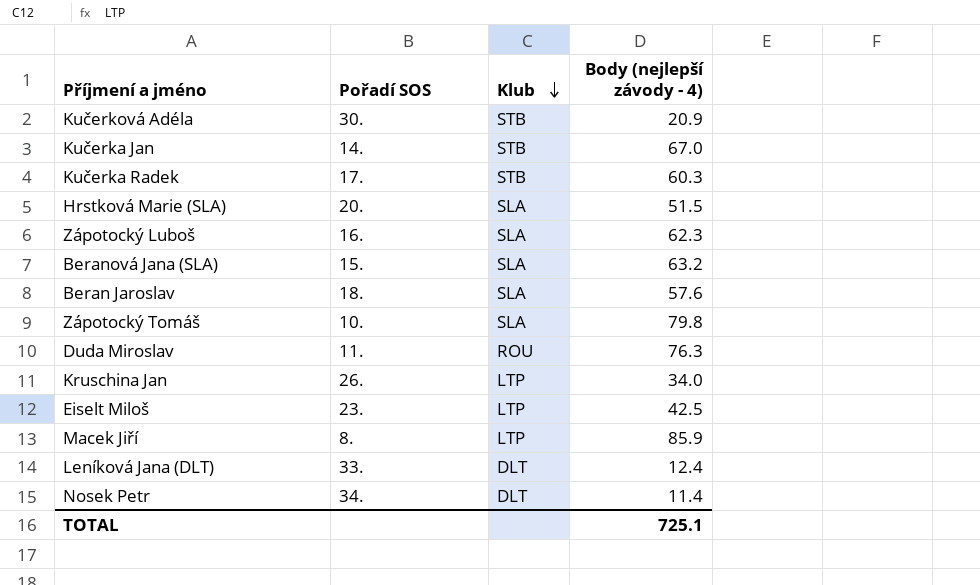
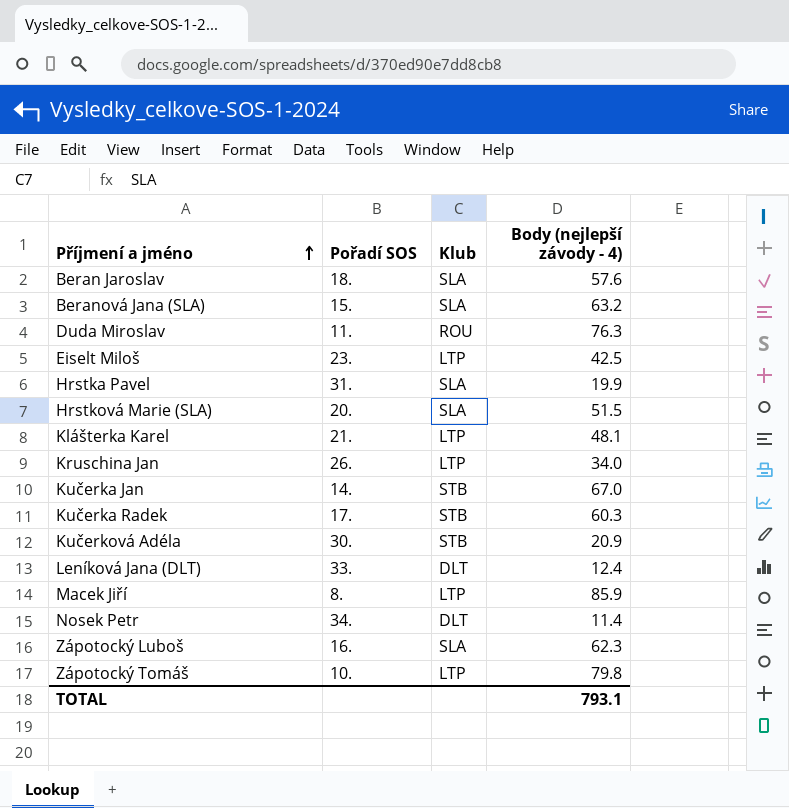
row order: Klub descending -> Příjmení a jméno ascending
row Hrstka Pavel: none -> 31. | SLA | 19.9
row Klášterka Karel: none -> 21. | LTP | 48.1
Zápotocký Tomáš | Klub: SLA -> LTP
TOTAL | Body (nejlepší závody - 4): 725.1 -> 793.1

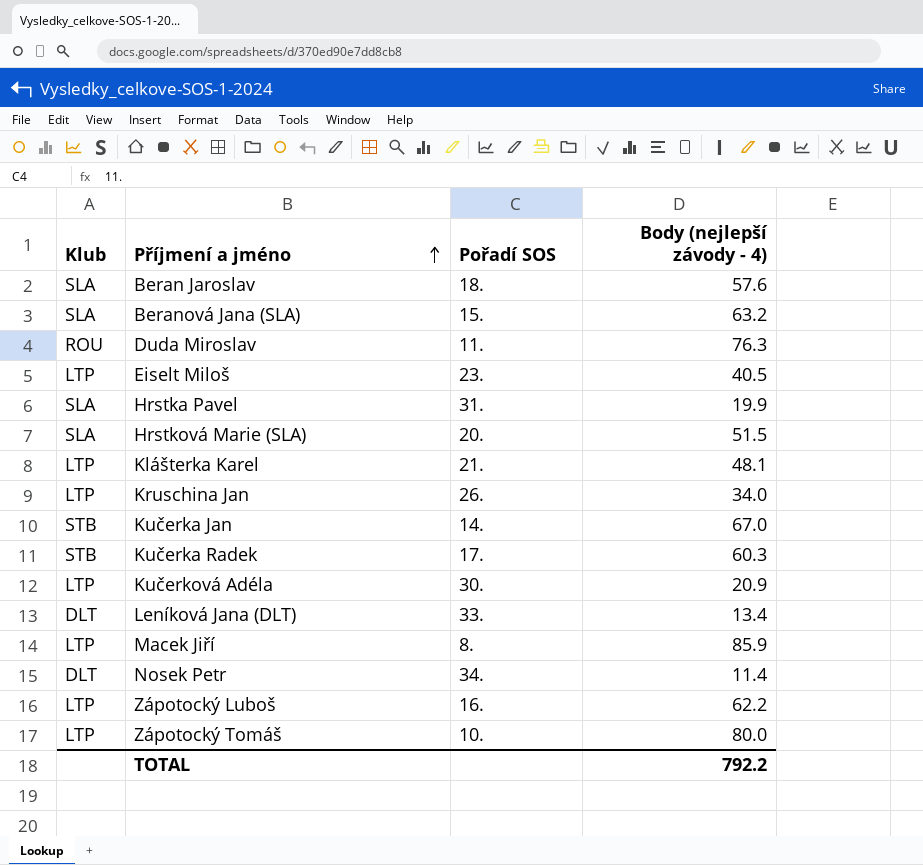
column Klub | position: 3 -> 1
Eiselt Miloš | Body (nejlepší závody - 4): 42.5 -> 40.5
Kučerková Adéla | Klub: STB -> LTP
Leníková Jana (DLT) | Body (nejlepší závody - 4): 12.4 -> 13.4
Zápotocký Luboš | Klub: SLA -> LTP
Zápotocký Luboš | Body (nejlepší závody - 4): 62.3 -> 62.2
Zápotocký Tomáš | Body (nejlepší závody - 4): 79.8 -> 80.0
TOTAL | Body (nejlepší závody - 4): 793.1 -> 792.2

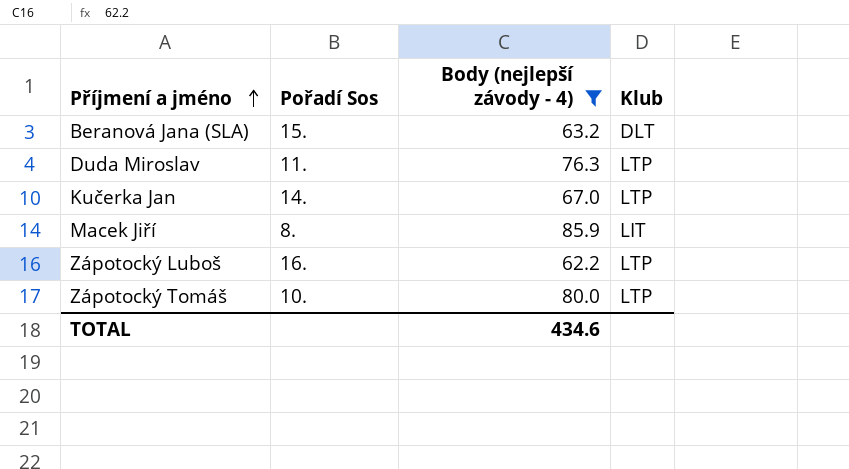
filter: none -> Body (nejlepší závody - 4) >= 62.2
column name: Pořadí SOS -> Pořadí Sos
column Klub | position: 1 -> 4
Beranová Jana (SLA) | Klub: SLA -> DLT
Duda Miroslav | Klub: ROU -> LTP
Kučerka Jan | Klub: STB -> LTP
Macek Jiří | Klub: LTP -> LIT
TOTAL | Body (nejlepší závody - 4): 792.2 -> 434.6

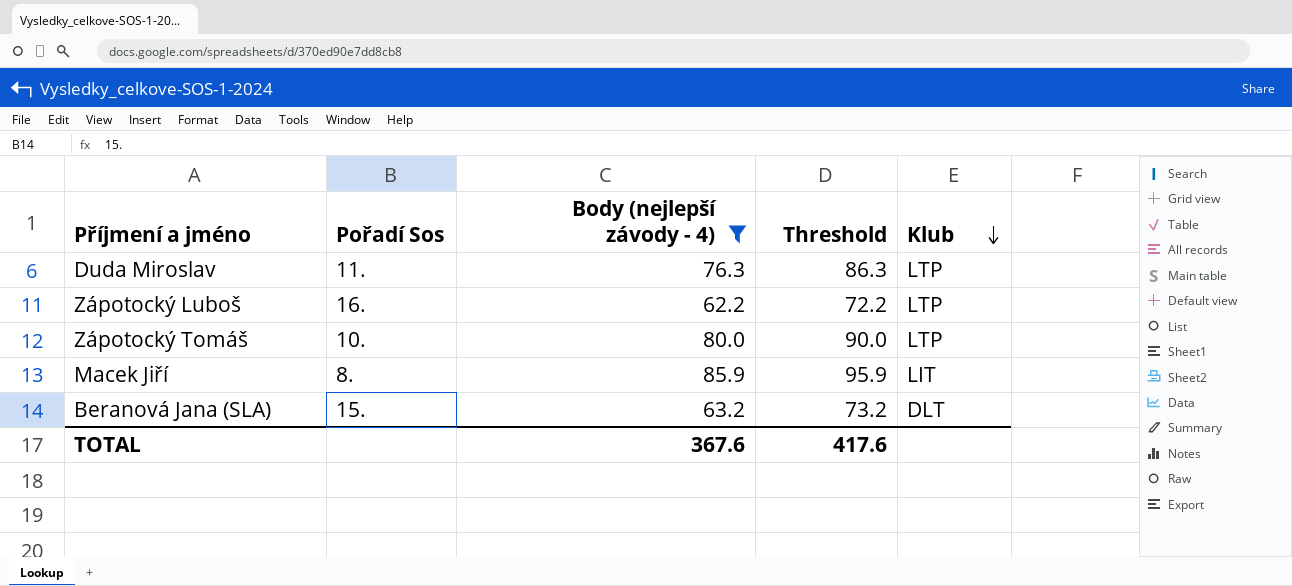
row order: Příjmení a jméno ascending -> Klub descending
column Threshold | formula: none -> [Body (nejlepší závody - 4)] + 10
row Kučerka Jan: 14. | 67.0 | LTP -> none
TOTAL | Body (nejlepší závody - 4): 434.6 -> 367.6

